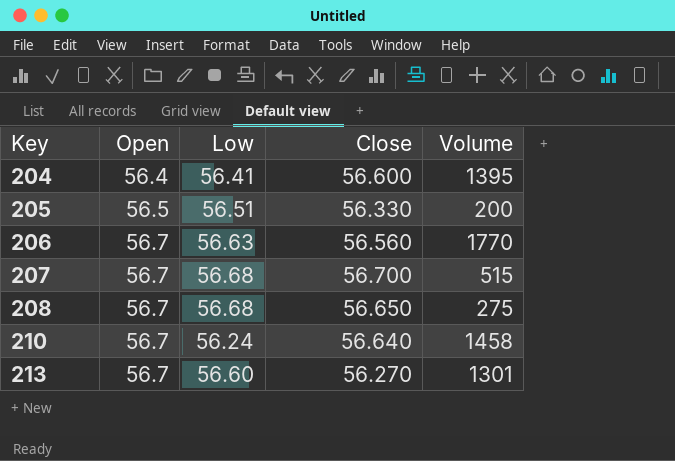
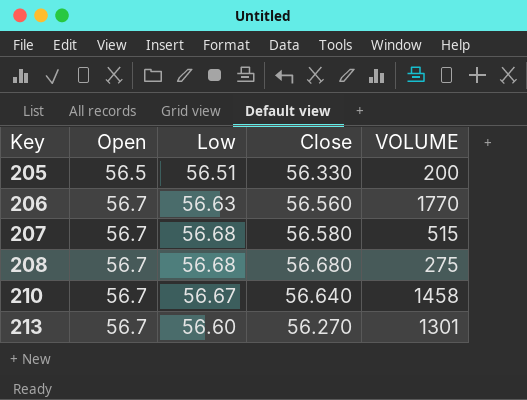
column name: Volume -> VOLUME
row 204: 56.4 | 56.41 | 56.600 | 1395 -> none
207 | Close: 56.700 -> 56.580
208 | Close: 56.650 -> 56.680
210 | Low: 56.24 -> 56.67

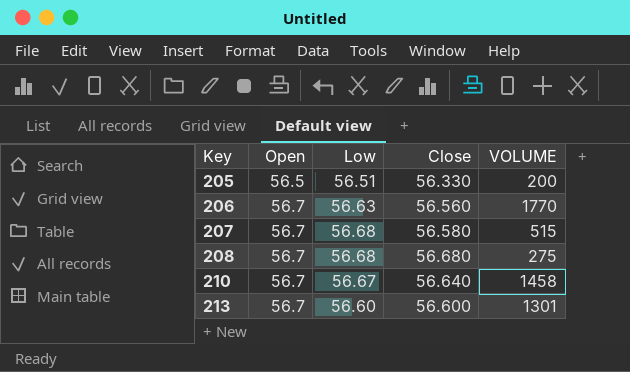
213 | Close: 56.270 -> 56.600

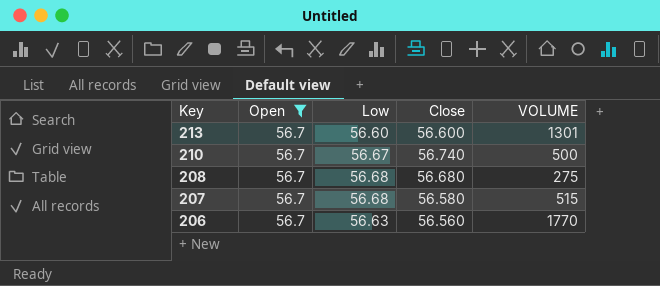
filter: none -> Open = 56.7
row order: Key ascending -> Key descending
210 | Close: 56.640 -> 56.740
210 | VOLUME: 1458 -> 500

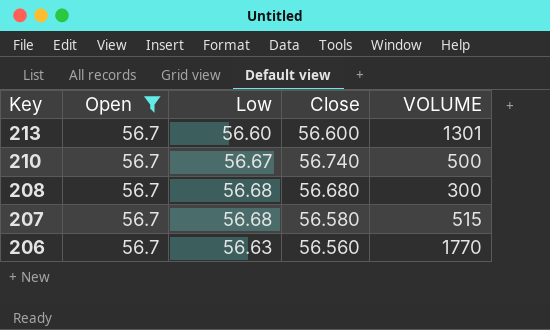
208 | VOLUME: 275 -> 300

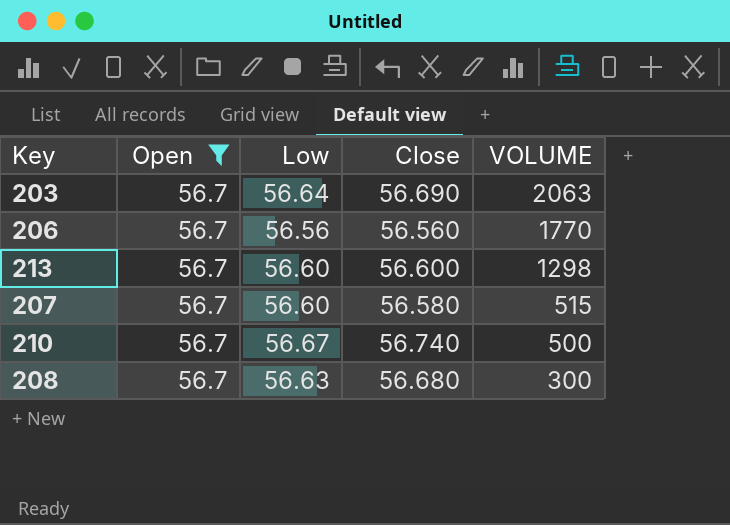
row order: Key descending -> VOLUME descending
row 203: none -> 56.7 | 56.64 | 56.690 | 2063
206 | Low: 56.63 -> 56.56
213 | VOLUME: 1301 -> 1298
207 | Low: 56.68 -> 56.60
208 | Low: 56.68 -> 56.63

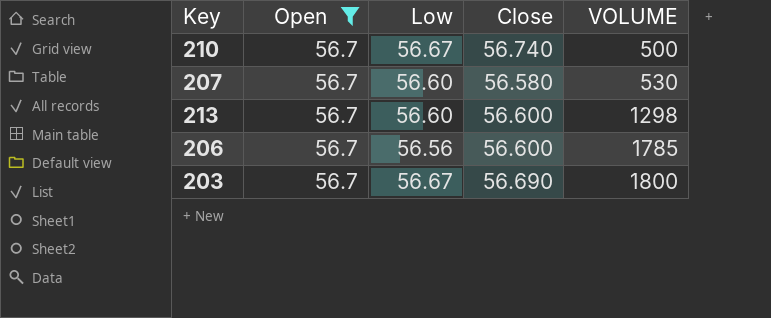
row order: VOLUME descending -> VOLUME ascending
row 208: 56.7 | 56.63 | 56.680 | 300 -> none
207 | VOLUME: 515 -> 530
206 | Close: 56.560 -> 56.600
206 | VOLUME: 1770 -> 1785
203 | Low: 56.64 -> 56.67
203 | VOLUME: 2063 -> 1800

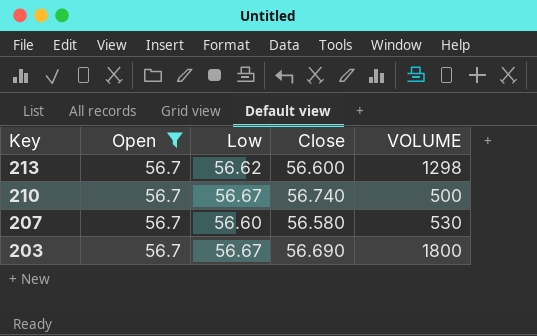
row order: VOLUME ascending -> Key descending
row 206: 56.7 | 56.56 | 56.600 | 1785 -> none
213 | Low: 56.60 -> 56.62

